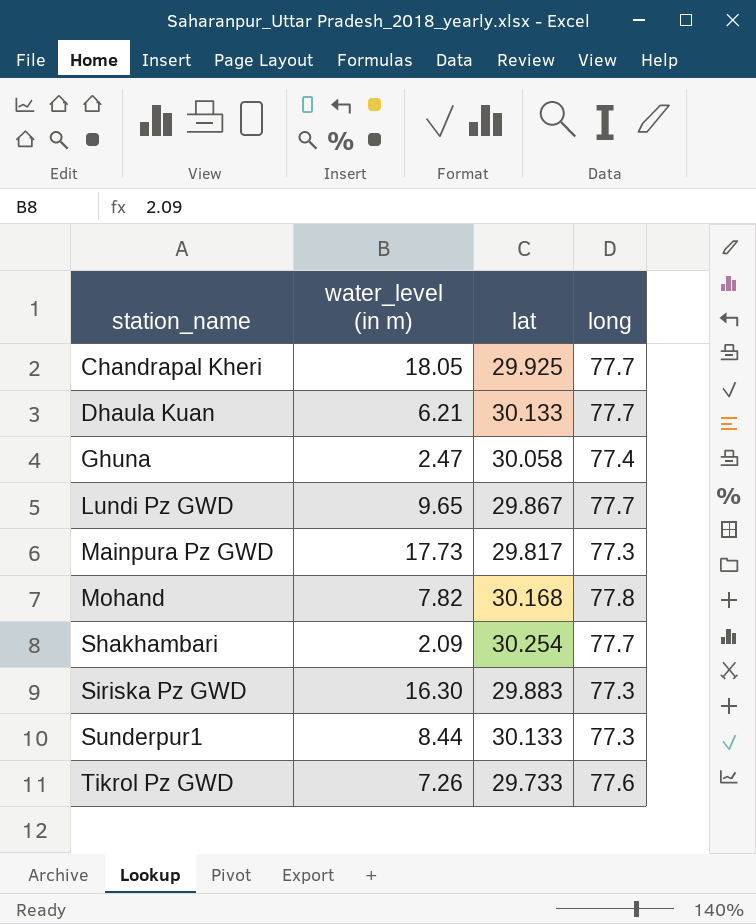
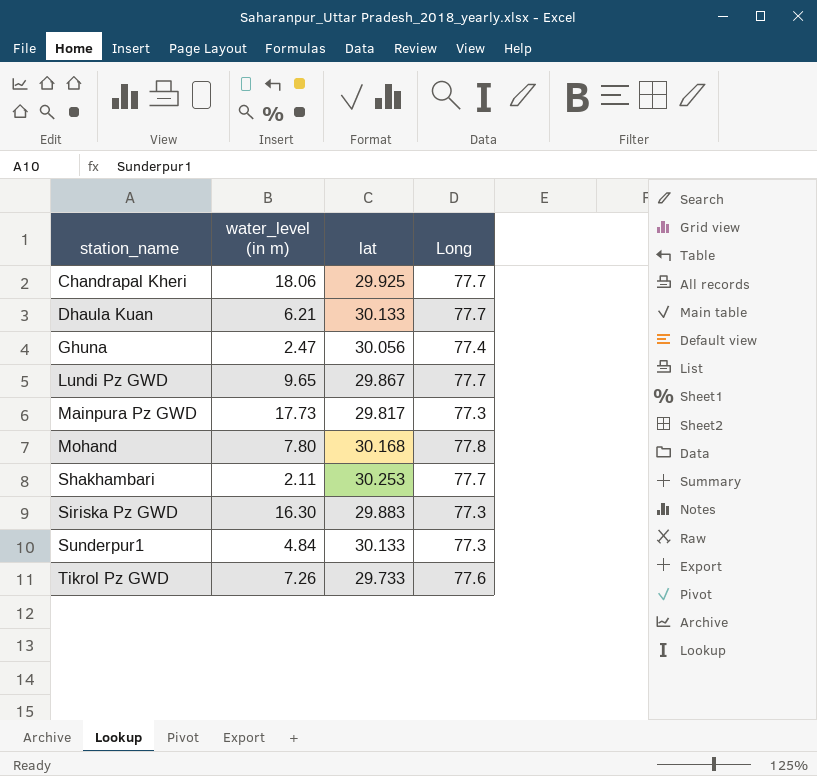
column name: long -> Long
Chandrapal Kheri | water_level (in m): 18.05 -> 18.06
Ghuna | lat: 30.058 -> 30.056
Mohand | water_level (in m): 7.82 -> 7.80
Shakhambari | water_level (in m): 2.09 -> 2.11
Shakhambari | lat: 30.254 -> 30.253
Sunderpur1 | water_level (in m): 8.44 -> 4.84

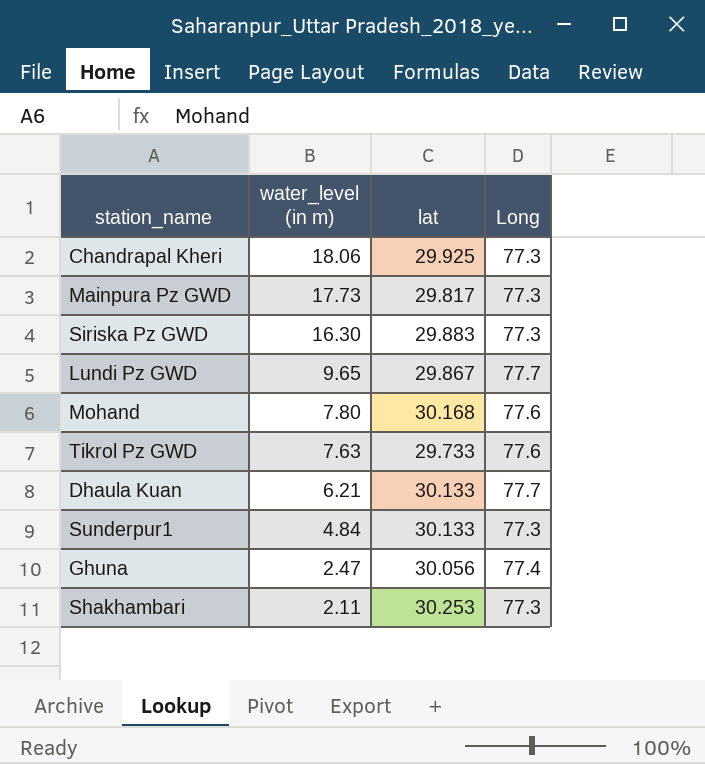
row order: station_name ascending -> water_level (in m) descending
Chandrapal Kheri | Long: 77.7 -> 77.3
Mohand | Long: 77.8 -> 77.6
Tikrol Pz GWD | water_level (in m): 7.26 -> 7.63
Shakhambari | Long: 77.7 -> 77.3

